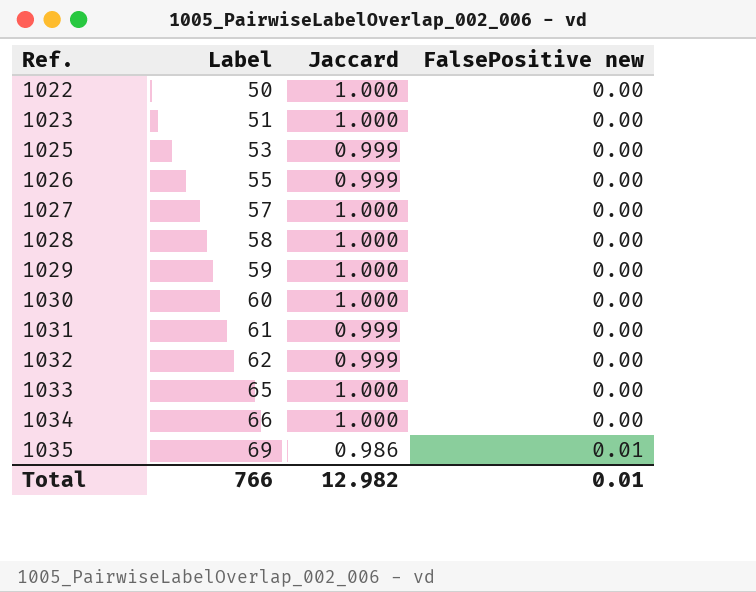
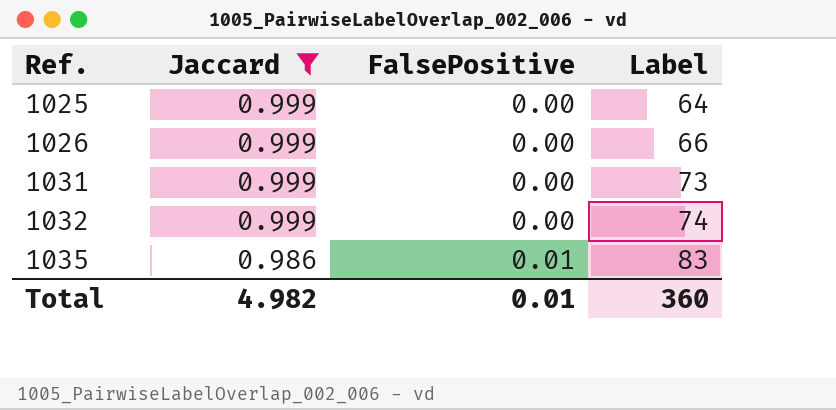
filter: none -> Jaccard != 1.000
column name: FalsePositive new -> FalsePositive
column Label | position: 2 -> 4
1025 | Label: 53 -> 64
1026 | Label: 55 -> 66
1031 | Label: 61 -> 73
1032 | Label: 62 -> 74
1035 | Label: 69 -> 83
Total | Jaccard: 12.982 -> 4.982
Total | Label: 766 -> 360

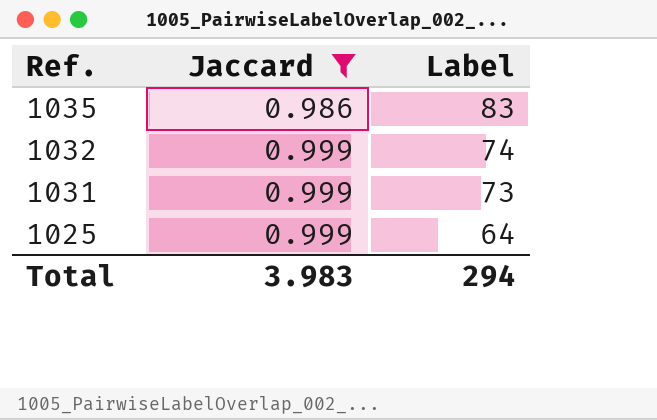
row order: Ref. ascending -> Ref. descending
column FalsePositive | position: 3 -> none
row 1026: 0.999 | 0.00 | 66 -> none
Total | Jaccard: 4.982 -> 3.983
Total | Label: 360 -> 294

